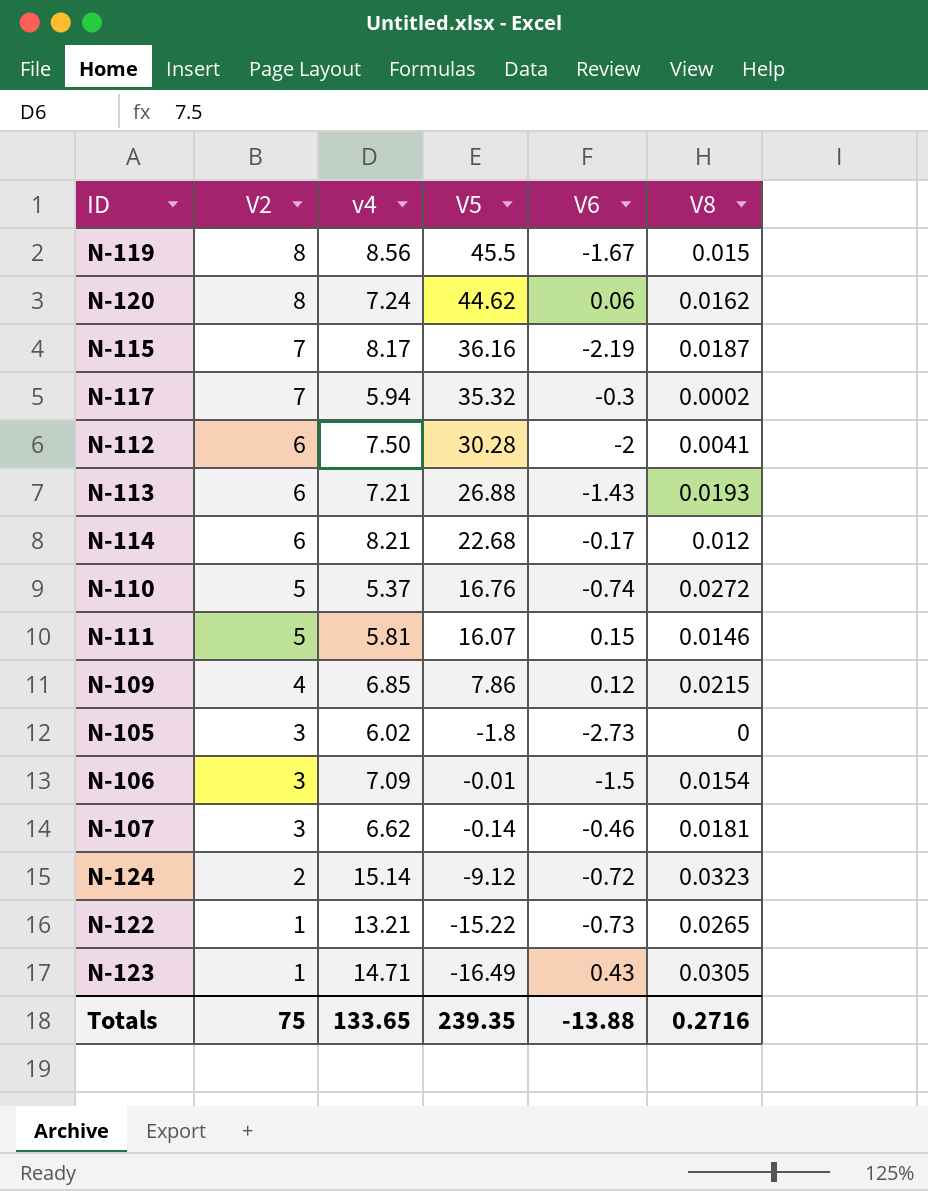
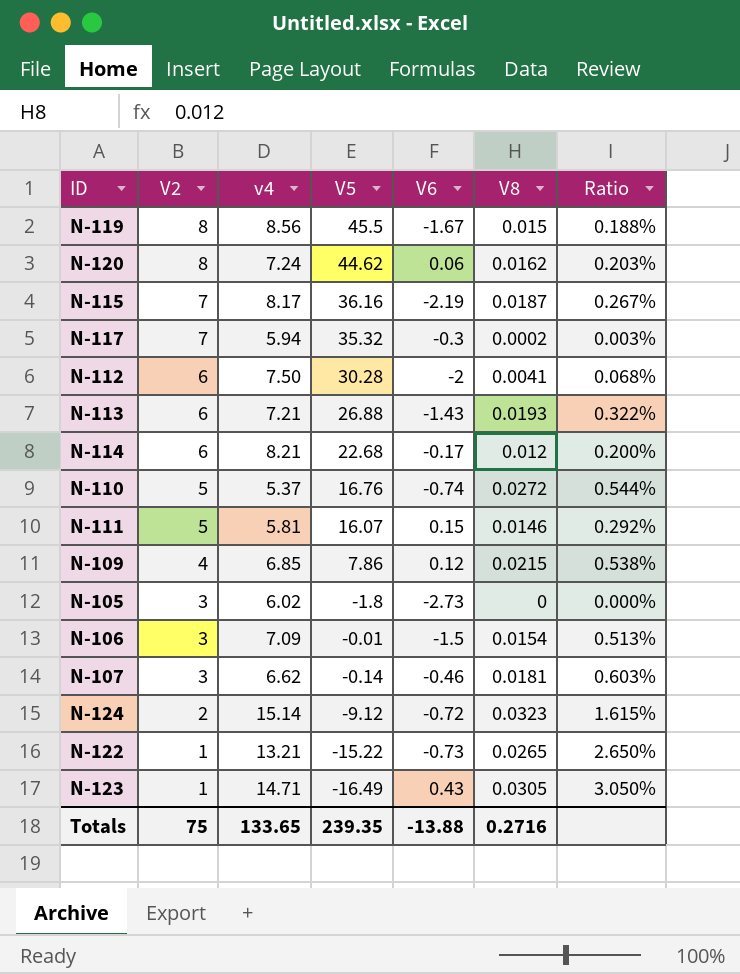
column Ratio | formula: none -> [V8] / [V2]

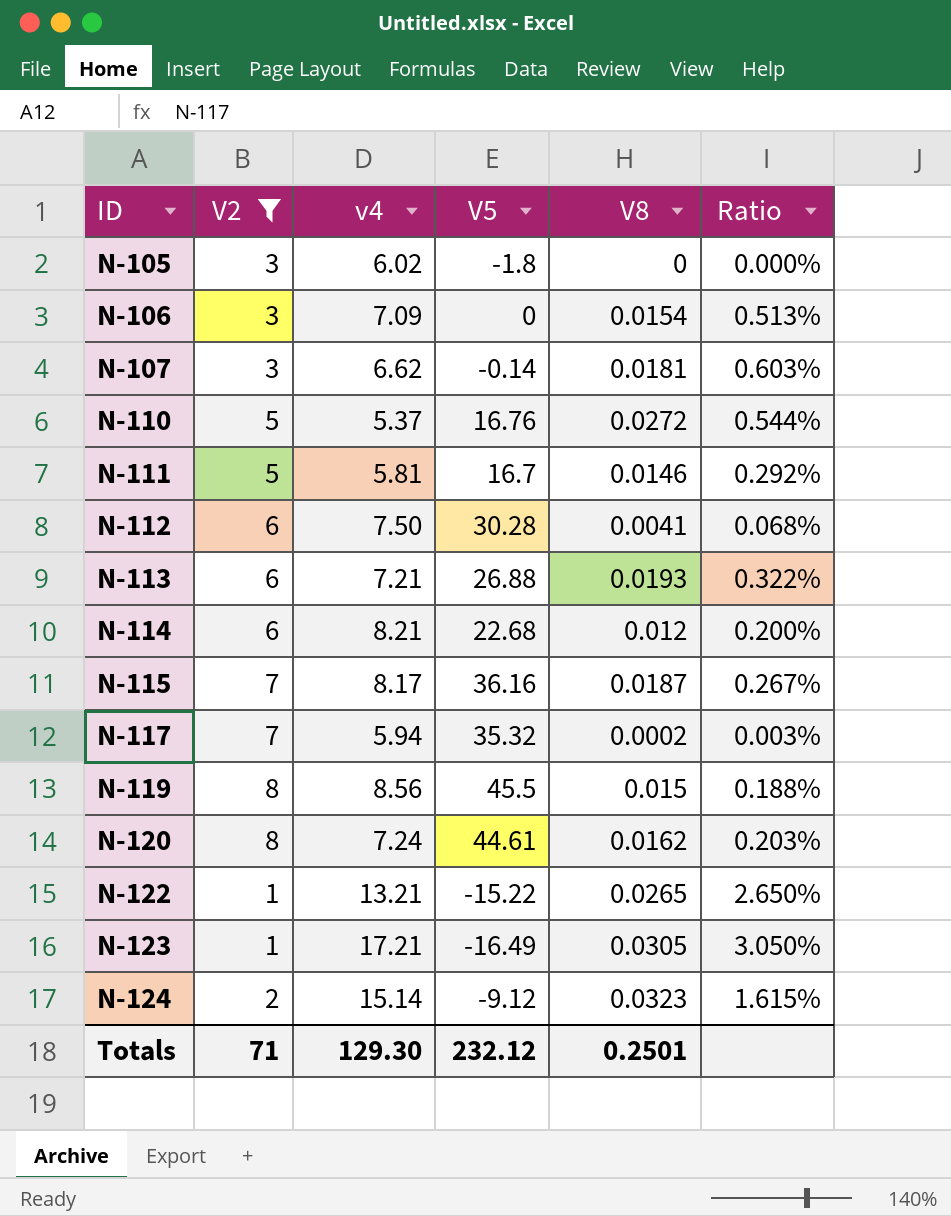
filter: none -> V2 != 4
row order: V2 descending -> ID ascending
column V6 | position: 5 -> none
N-106 | V5: -0.01 -> 0
N-111 | V5: 16.07 -> 16.7
N-120 | V5: 44.62 -> 44.61
N-123 | v4: 14.71 -> 17.21
Totals | V2: 75 -> 71
Totals | v4: 133.65 -> 129.30
Totals | V5: 239.35 -> 232.12
Totals | V8: 0.2716 -> 0.2501

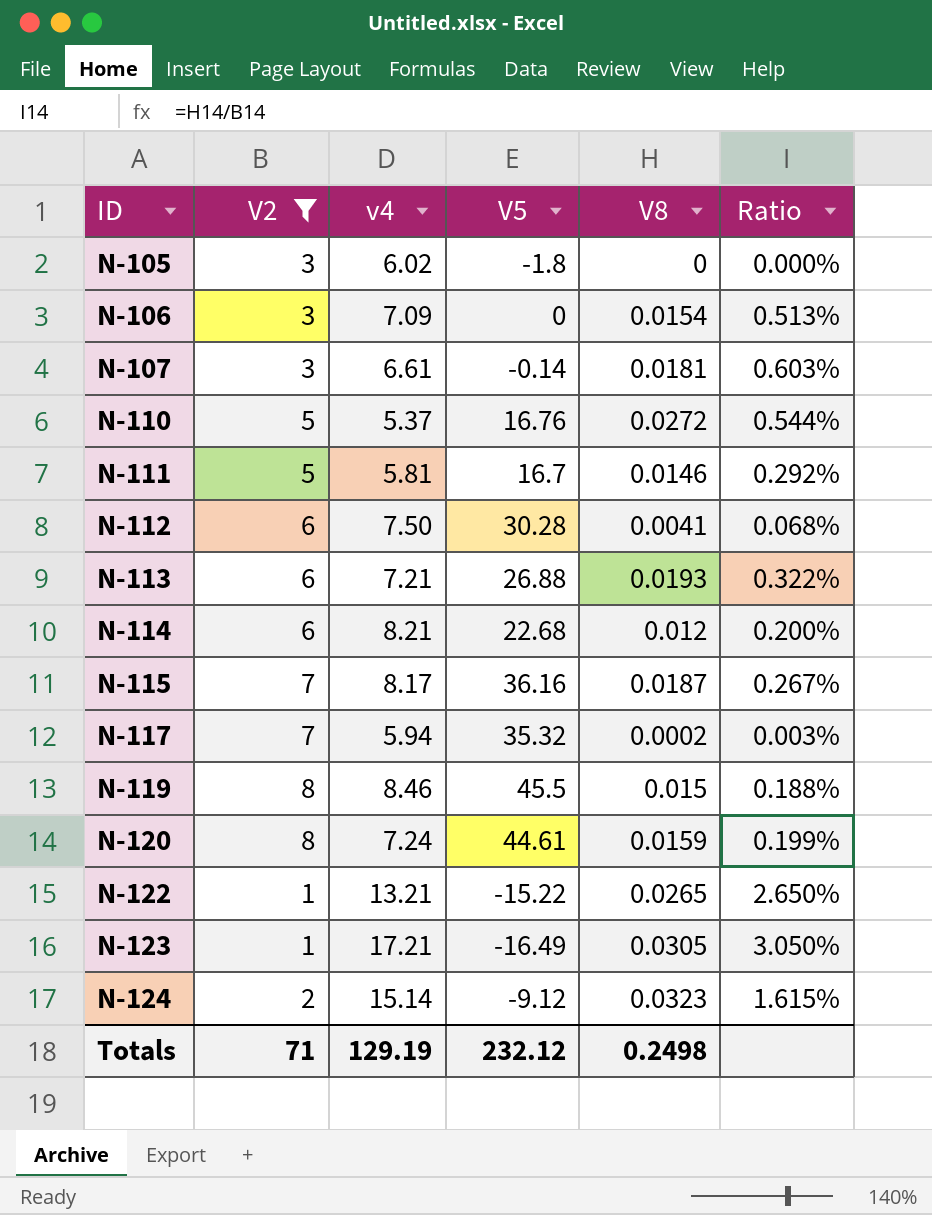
N-107 | v4: 6.62 -> 6.61
N-119 | v4: 8.56 -> 8.46
N-120 | V8: 0.0162 -> 0.0159
N-120 | Ratio: 0.203% -> 0.199%
Totals | v4: 129.30 -> 129.19
Totals | V8: 0.2501 -> 0.2498

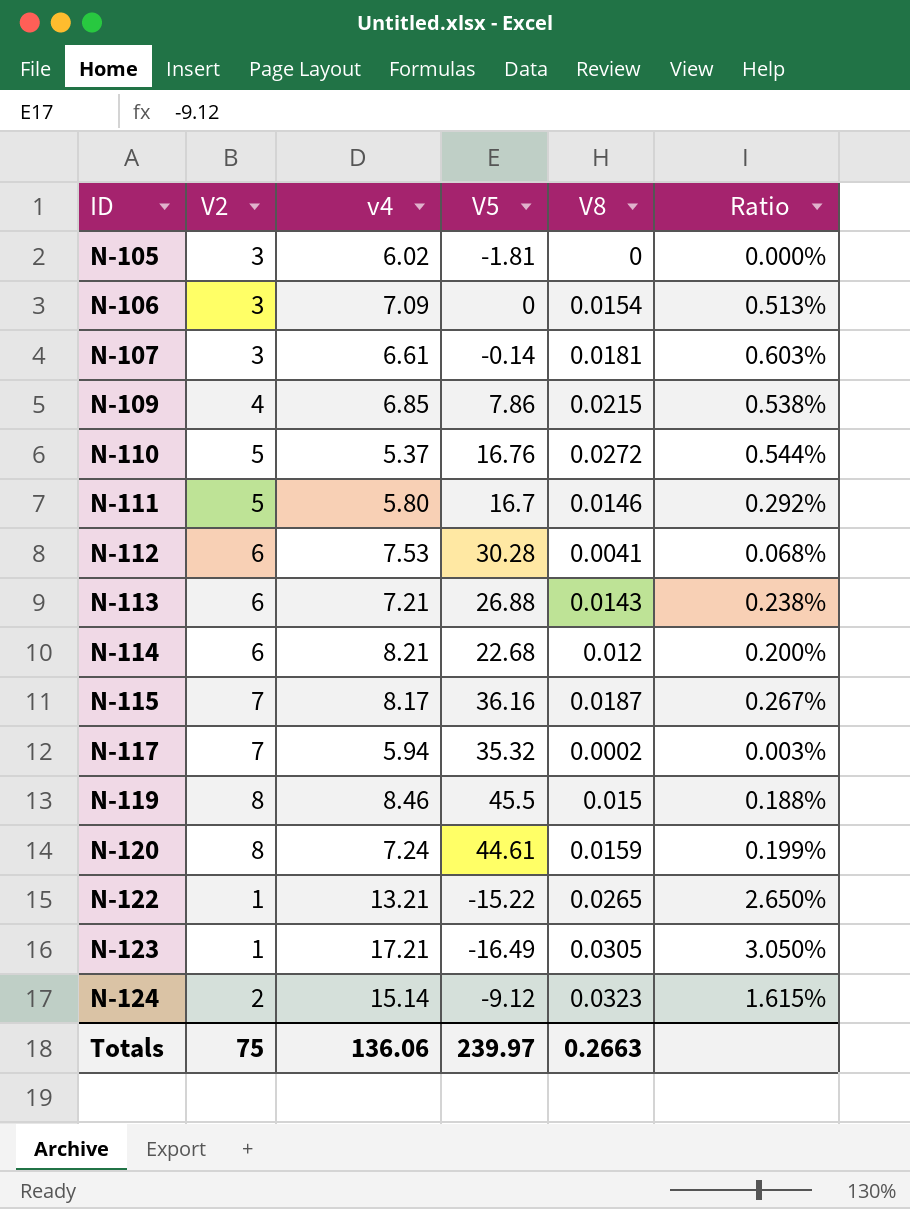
filter: V2 != 4 -> none
N-105 | V5: -1.8 -> -1.81
N-111 | v4: 5.81 -> 5.80
N-112 | v4: 7.50 -> 7.53
N-113 | V8: 0.0193 -> 0.0143
N-113 | Ratio: 0.322% -> 0.238%
Totals | V2: 71 -> 75
Totals | v4: 129.19 -> 136.06
Totals | V5: 232.12 -> 239.97
Totals | V8: 0.2498 -> 0.2663

